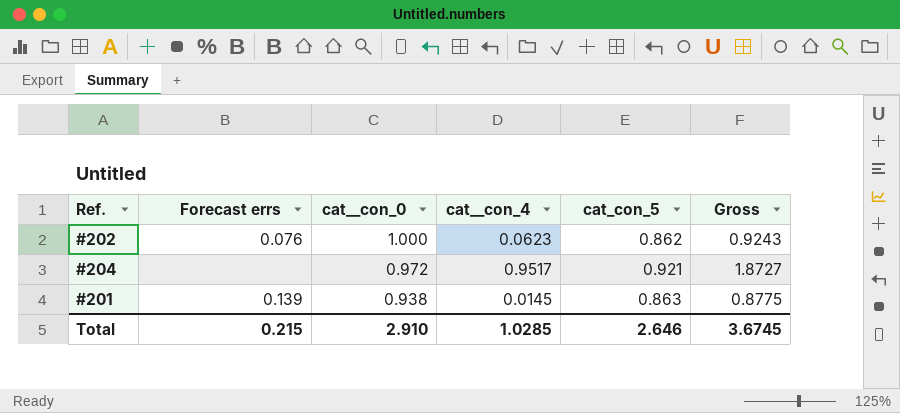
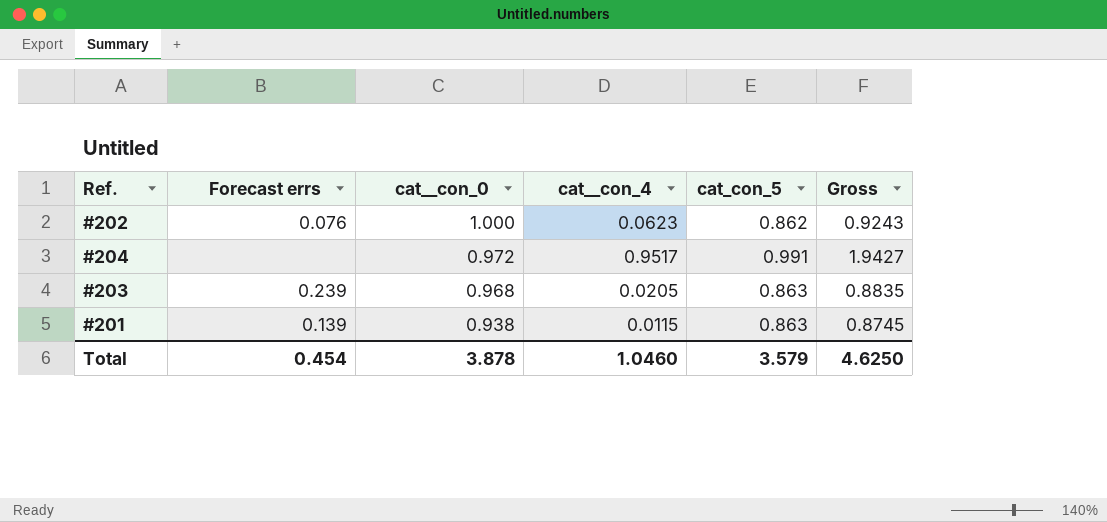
#204 | cat_con_5: 0.921 -> 0.991
#204 | Gross: 1.8727 -> 1.9427
row #203: none -> 0.239 | 0.968 | 0.0205 | 0.863 | 0.8835
#201 | cat__con_4: 0.0145 -> 0.0115
#201 | Gross: 0.8775 -> 0.8745
Total | Forecast errs: 0.215 -> 0.454
Total | cat__con_0: 2.910 -> 3.878
Total | cat__con_4: 1.0285 -> 1.0460
Total | cat_con_5: 2.646 -> 3.579
Total | Gross: 3.6745 -> 4.6250

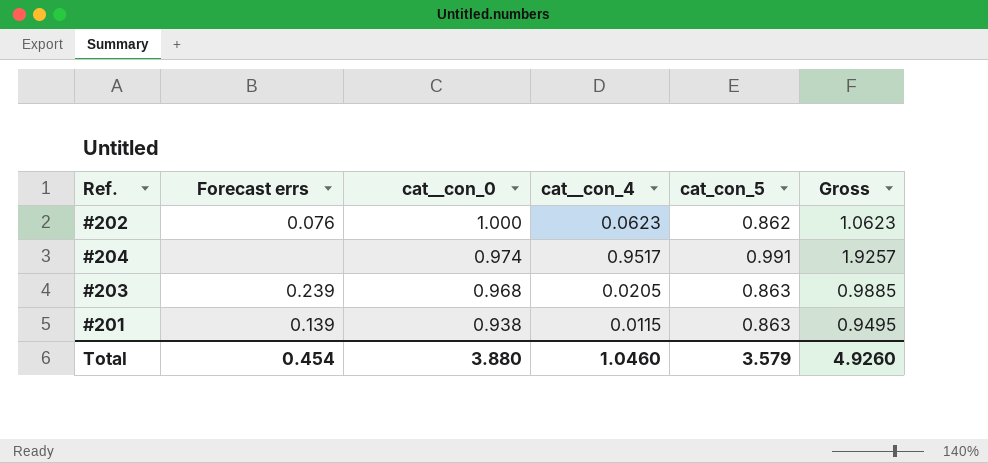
column Gross | formula: [cat__con_4] + [cat_con_5] -> [cat__con_0] + [cat__con_4]
#204 | cat__con_0: 0.972 -> 0.974
Total | cat__con_0: 3.878 -> 3.880
Total | Gross: 4.6250 -> 4.9260

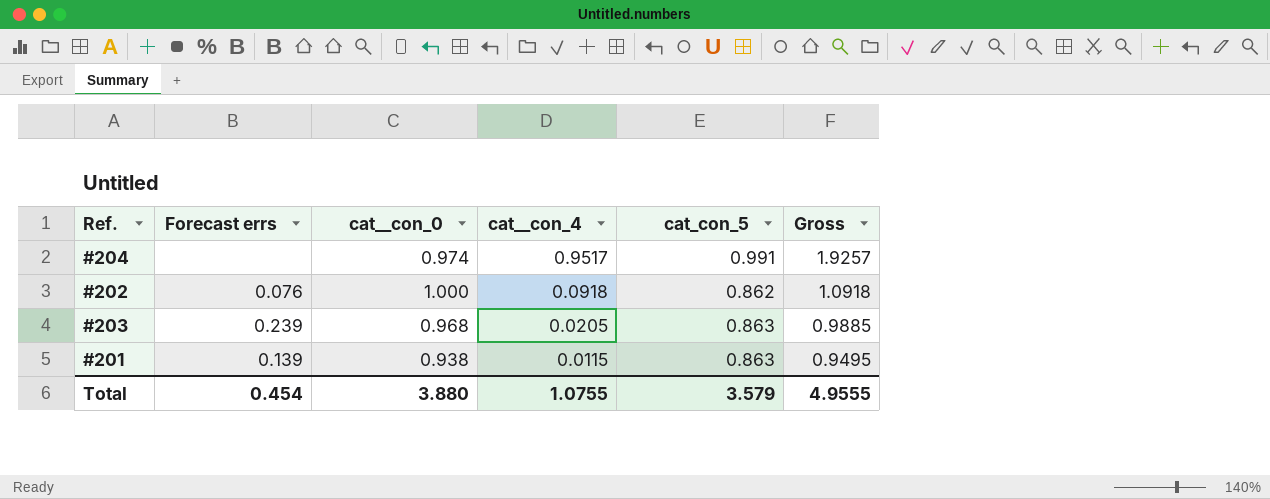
row order: cat__con_0 descending -> cat__con_4 descending
#202 | cat__con_4: 0.0623 -> 0.0918
#202 | Gross: 1.0623 -> 1.0918
Total | cat__con_4: 1.0460 -> 1.0755
Total | Gross: 4.9260 -> 4.9555

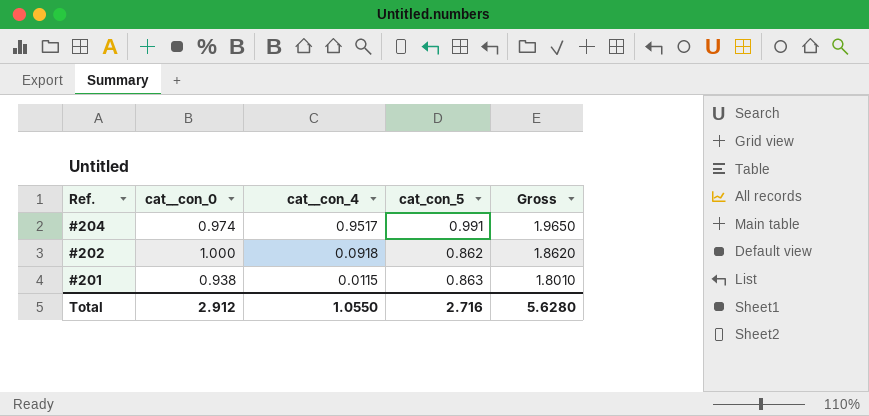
column Forecast errs | position: 2 -> none
column Gross | formula: [cat__con_0] + [cat__con_4] -> [cat__con_0] + [cat_con_5]
row #203: 0.239 | 0.968 | 0.0205 | 0.863 | 0.9885 -> none
Total | cat__con_0: 3.880 -> 2.912
Total | cat__con_4: 1.0755 -> 1.0550
Total | cat_con_5: 3.579 -> 2.716
Total | Gross: 4.9555 -> 5.6280

